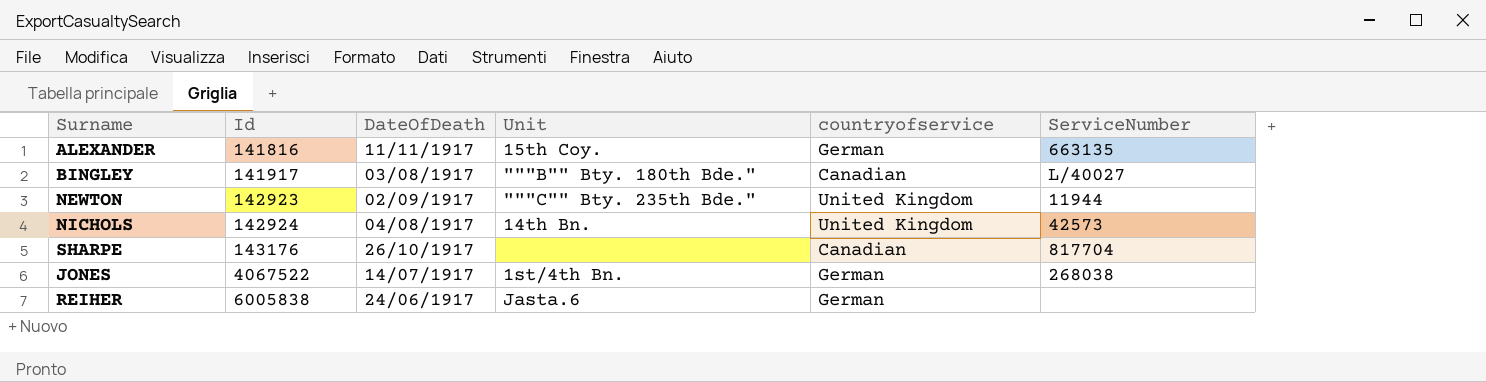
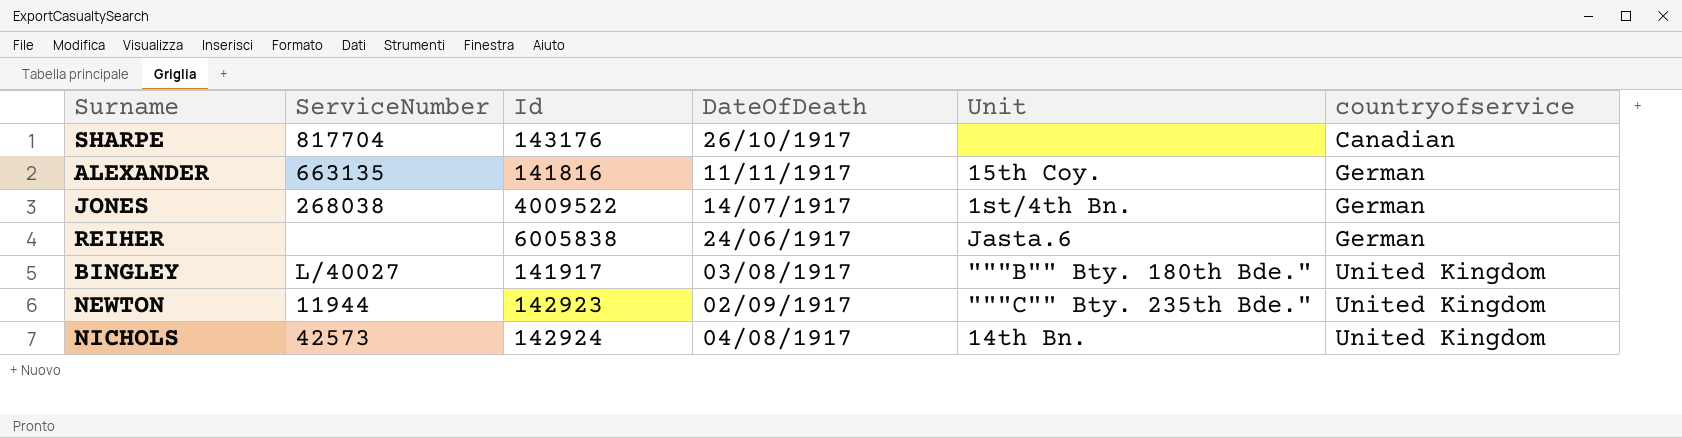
row order: Id ascending -> countryofservice ascending
column ServiceNumber | position: 6 -> 2
JONES | Id: 4067522 -> 4009522
BINGLEY | countryofservice: Canadian -> United Kingdom

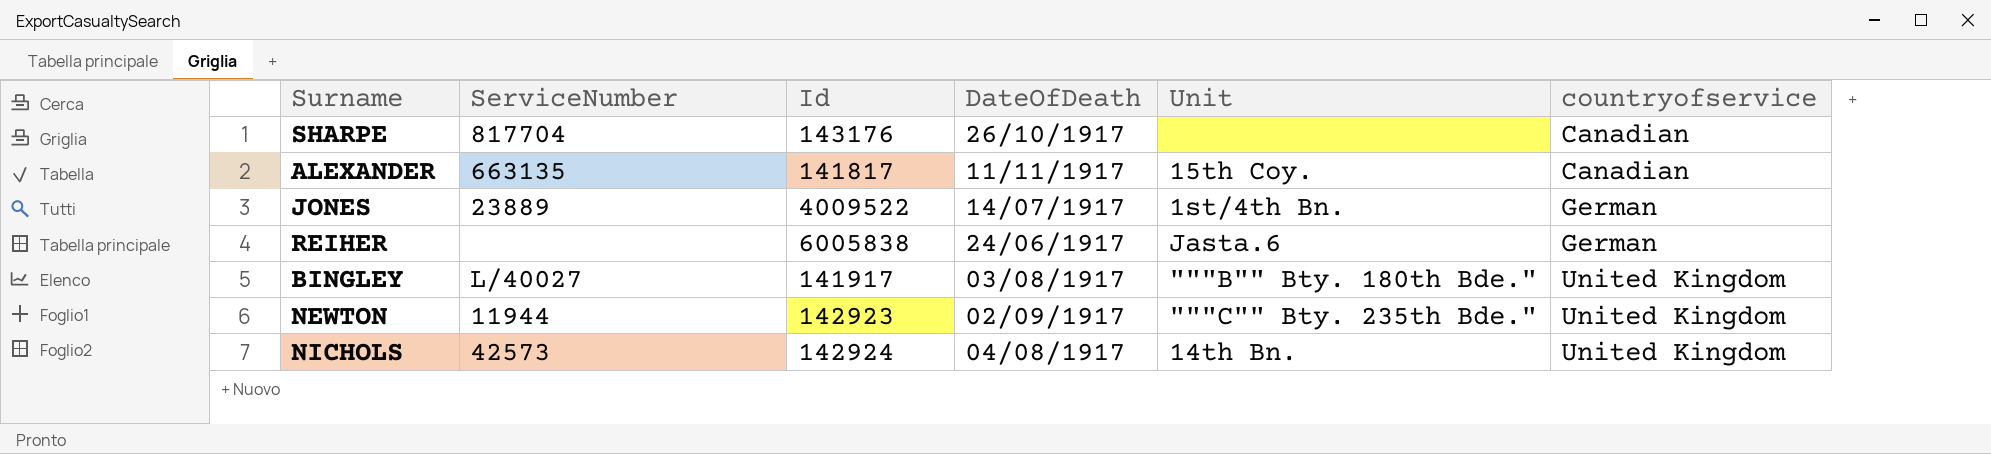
ALEXANDER | Id: 141816 -> 141817
ALEXANDER | countryofservice: German -> Canadian
JONES | ServiceNumber: 268038 -> 23889

